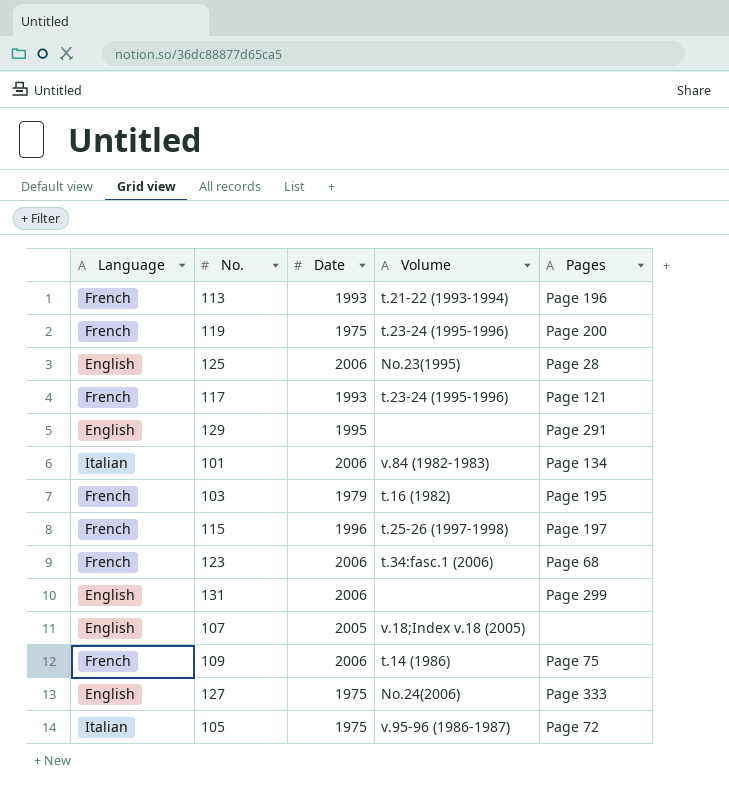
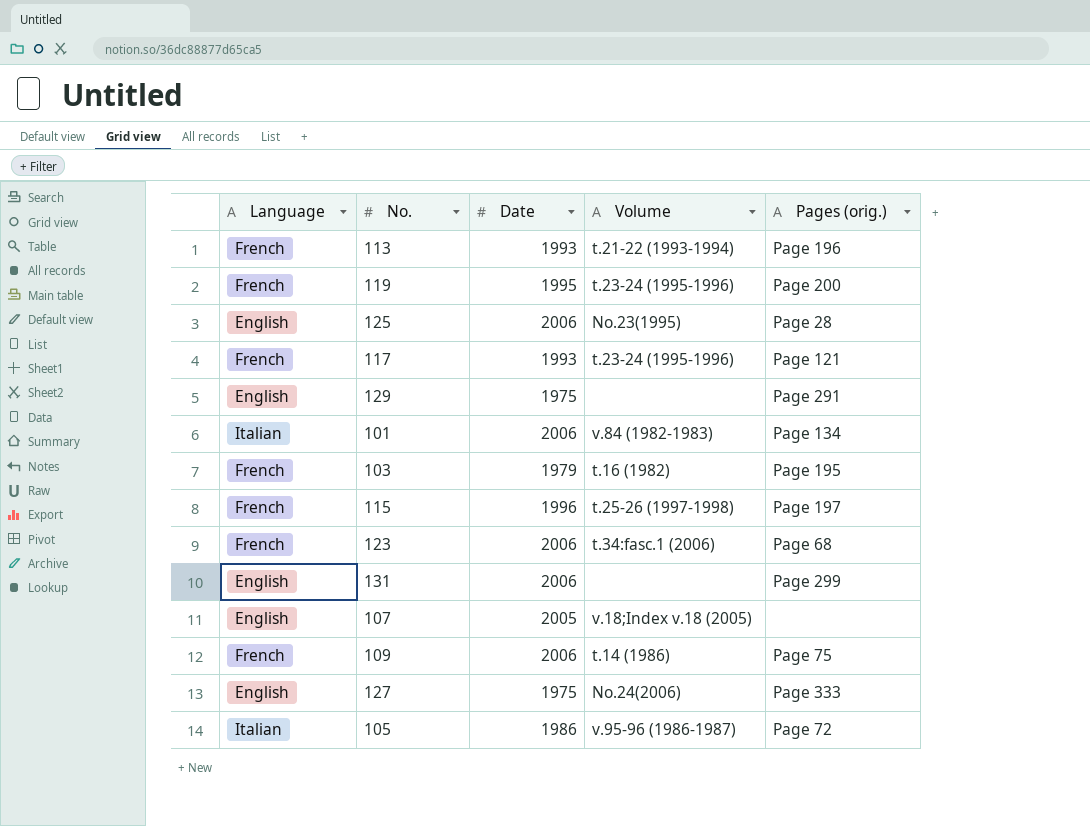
column name: Pages -> Pages (orig.)
119 | Date: 1975 -> 1995
129 | Date: 1995 -> 1975
105 | Date: 1975 -> 1986

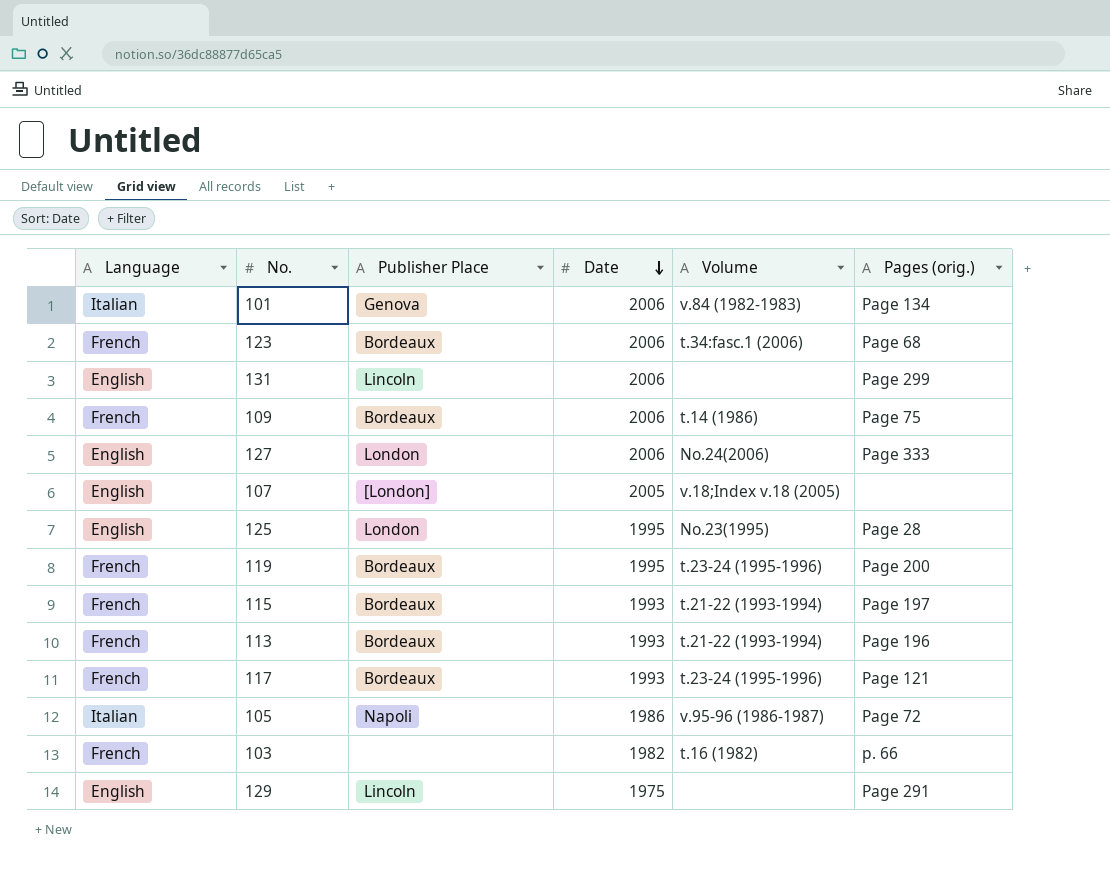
row order: none -> Date descending
column Publisher Place | position: none -> 3
127 | Date: 1975 -> 2006
125 | Date: 2006 -> 1995
115 | Date: 1996 -> 1993
115 | Volume: t.25-26 (1997-1998) -> t.21-22 (1993-1994)
103 | Date: 1979 -> 1982
103 | Pages (orig.): Page 195 -> p. 66

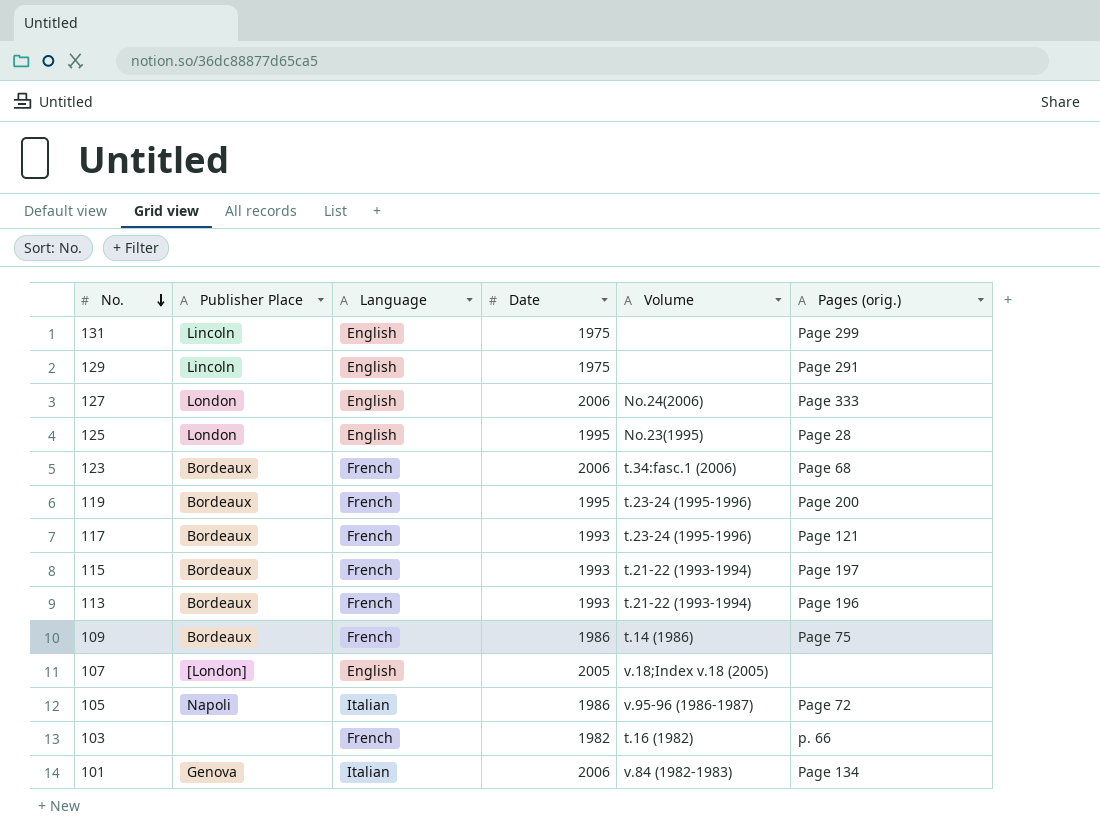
row order: Date descending -> No. descending
column Language | position: 1 -> 3
131 | Date: 2006 -> 1975
109 | Date: 2006 -> 1986

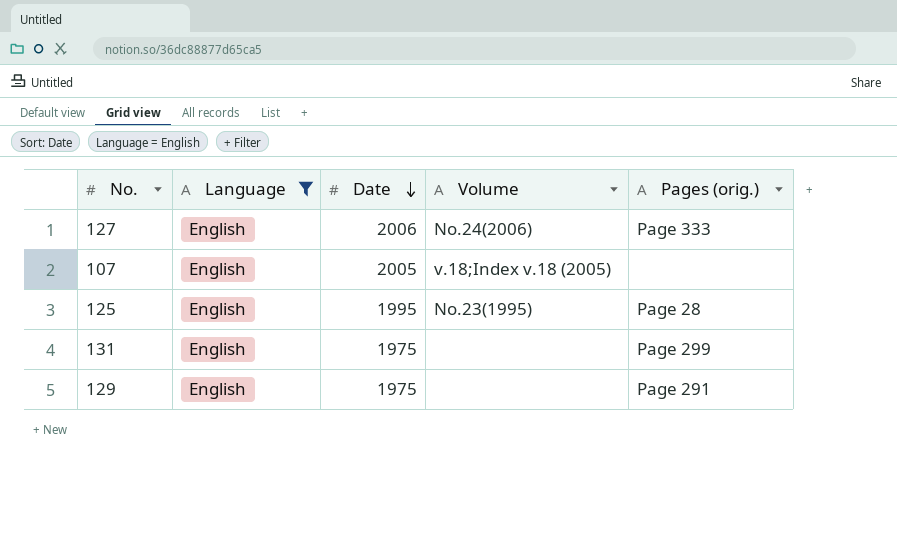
filter: none -> Language = English
row order: No. descending -> Date descending
column Publisher Place | position: 2 -> none

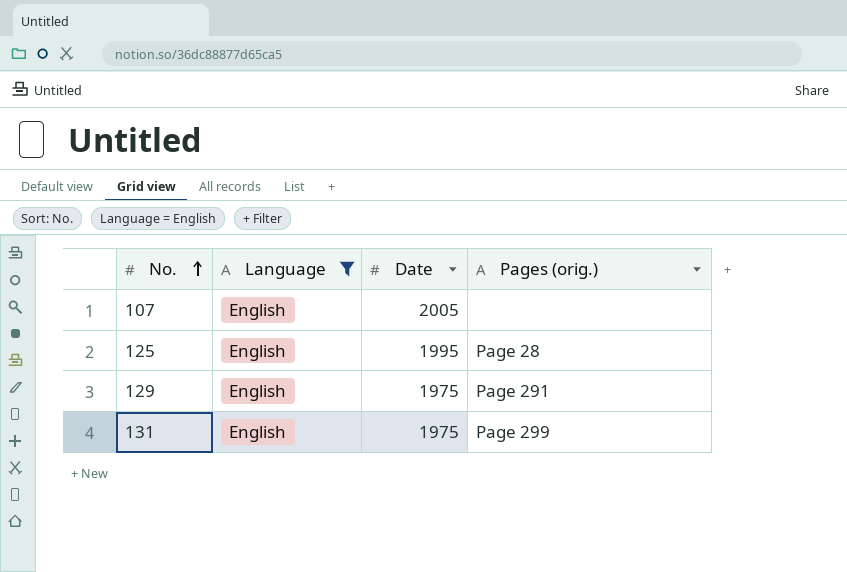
row order: Date descending -> No. ascending
column Volume | position: 4 -> none
row 127: English | 2006 | No.24(2006) | Page 333 -> none

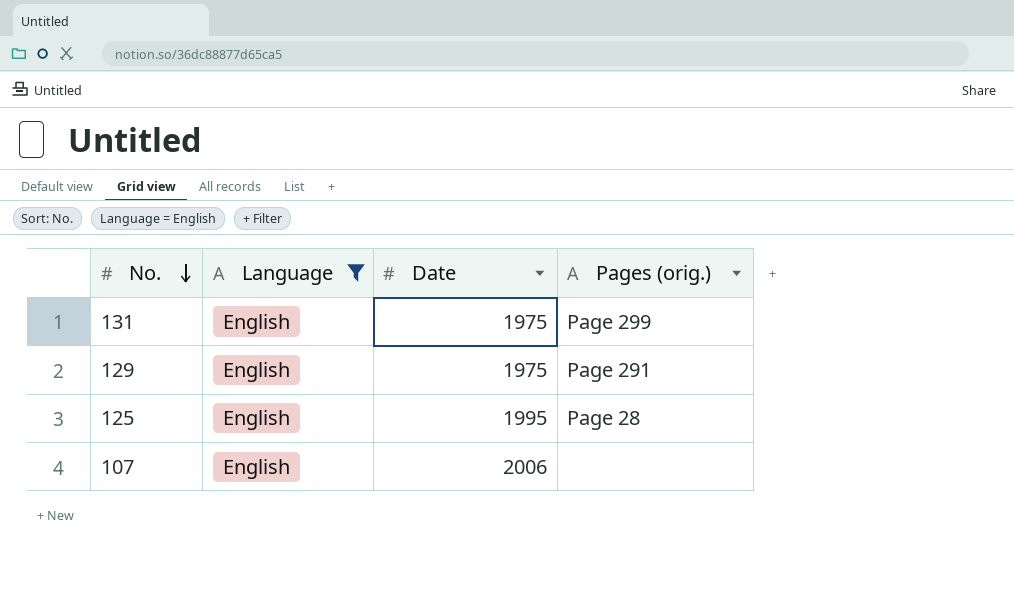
row order: No. ascending -> No. descending
107 | Date: 2005 -> 2006

